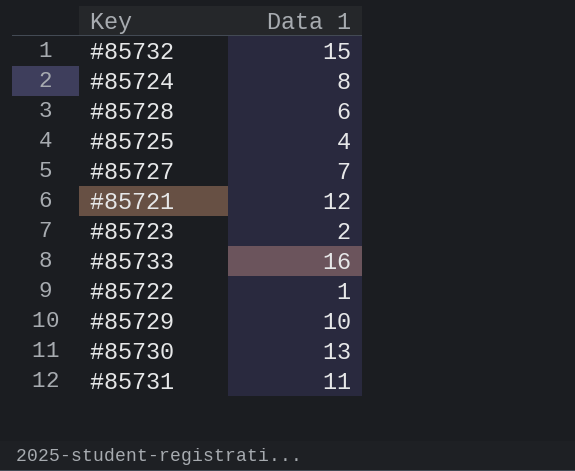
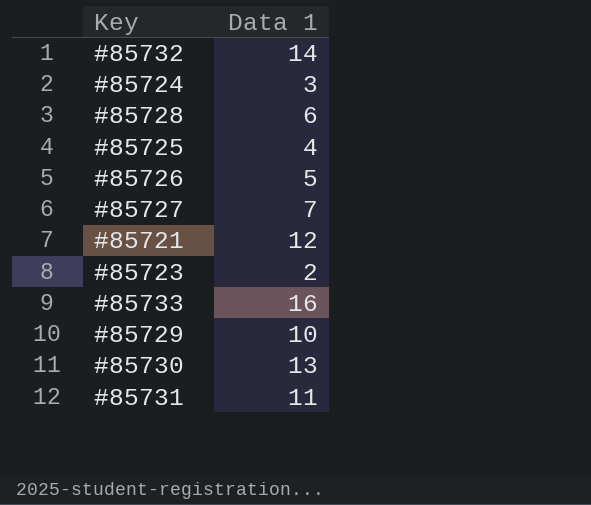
row #85722: 1 -> none
#85732 | Data 1: 15 -> 14
#85724 | Data 1: 8 -> 3
row #85726: none -> 5

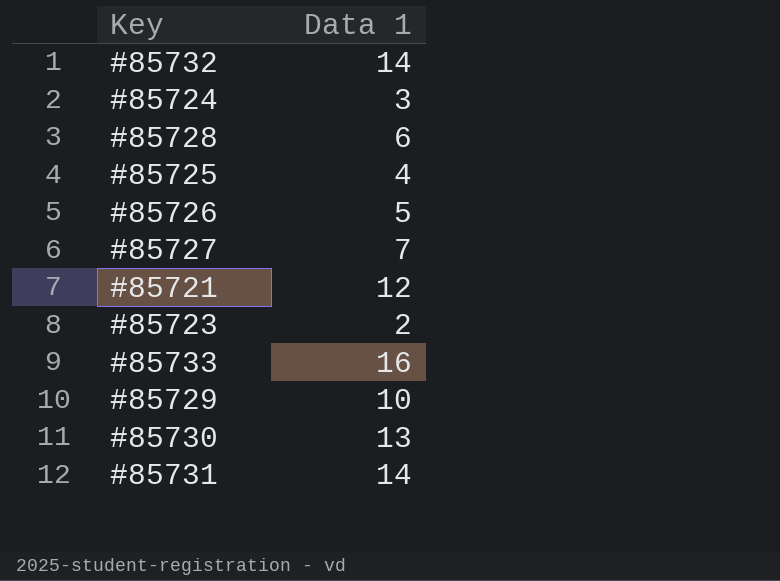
#85731 | Data 1: 11 -> 14

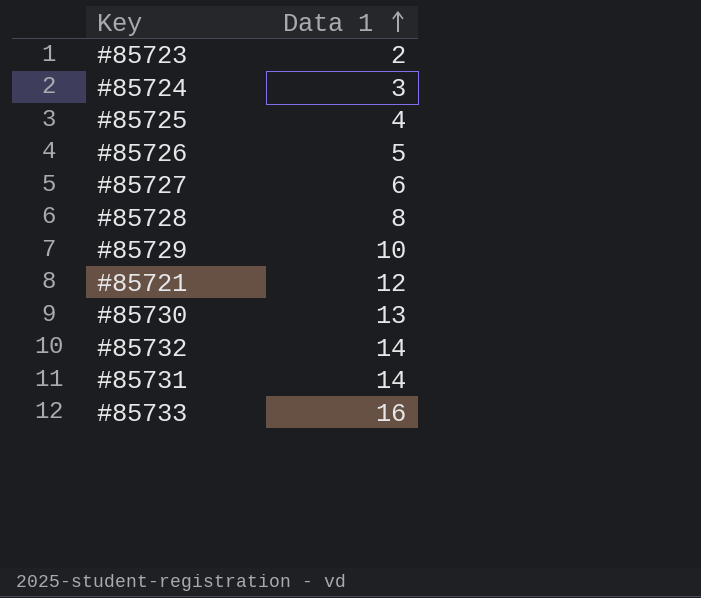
row order: none -> Data 1 ascending
#85727 | Data 1: 7 -> 6
#85728 | Data 1: 6 -> 8

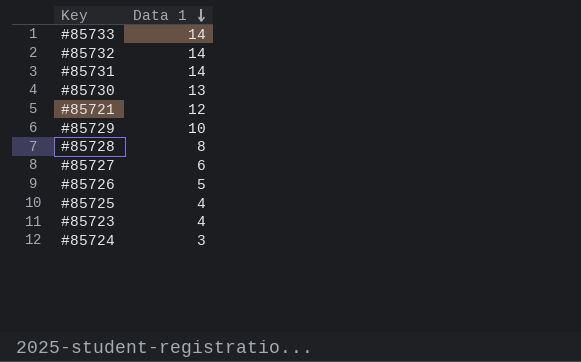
row order: Data 1 ascending -> Data 1 descending
#85733 | Data 1: 16 -> 14
#85723 | Data 1: 2 -> 4

